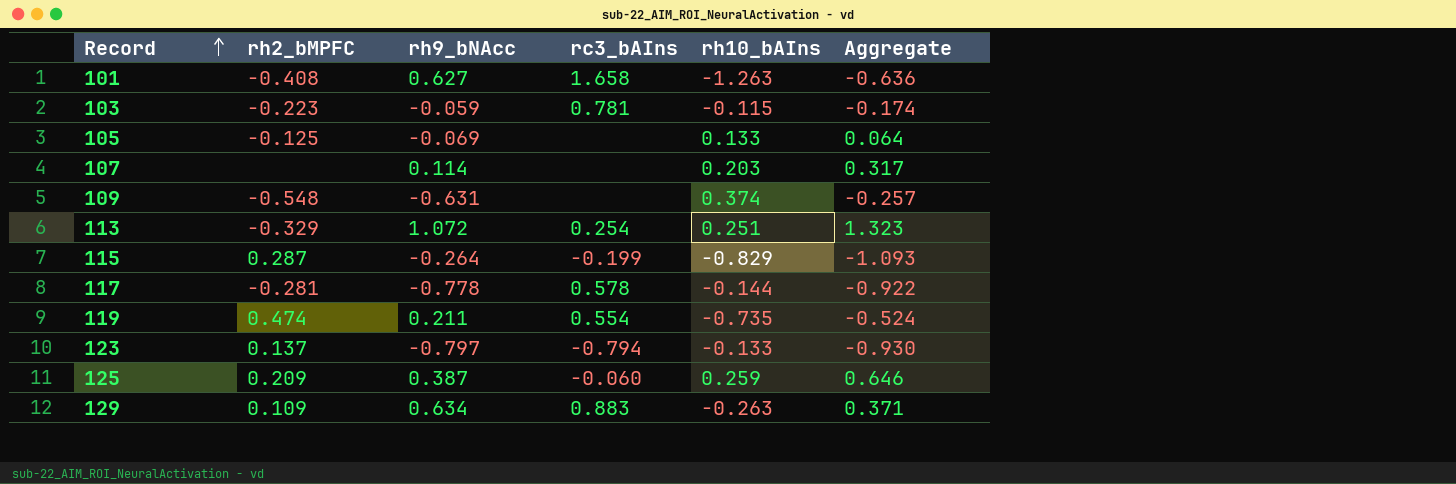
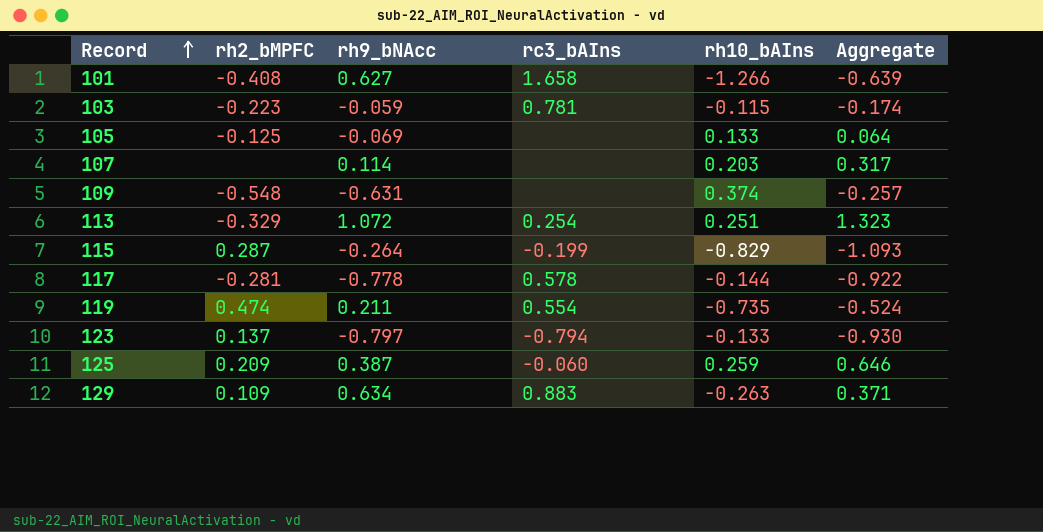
101 | rh10_bAIns: -1.263 -> -1.266
101 | Aggregate: -0.636 -> -0.639

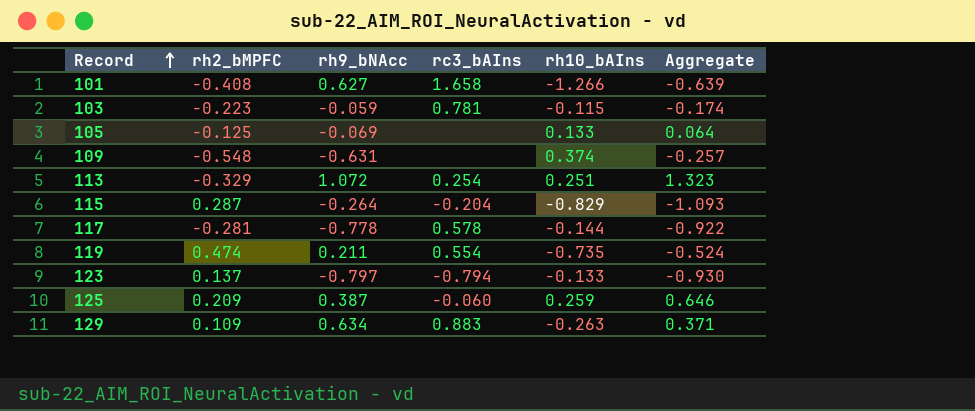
row 107: none | 0.114 | none | 0.203 | 0.317 -> none
115 | rc3_bAIns: -0.199 -> -0.204

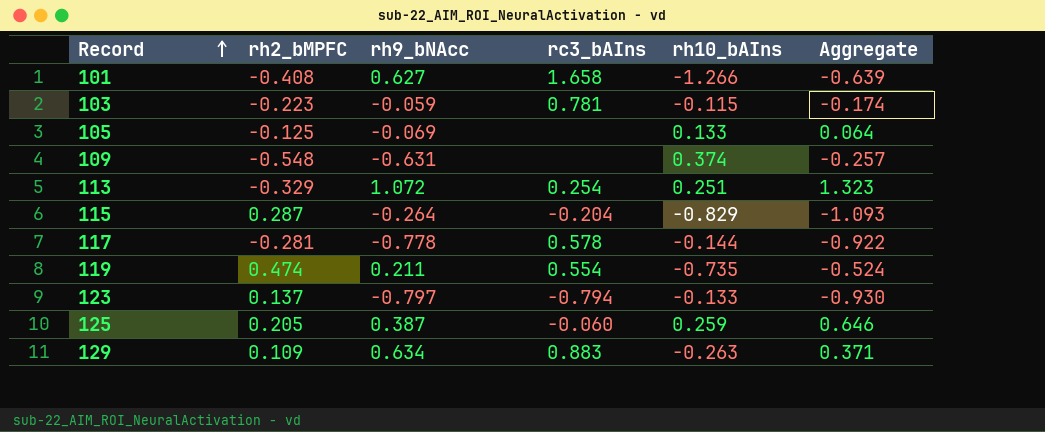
125 | rh2_bMPFC: 0.209 -> 0.205

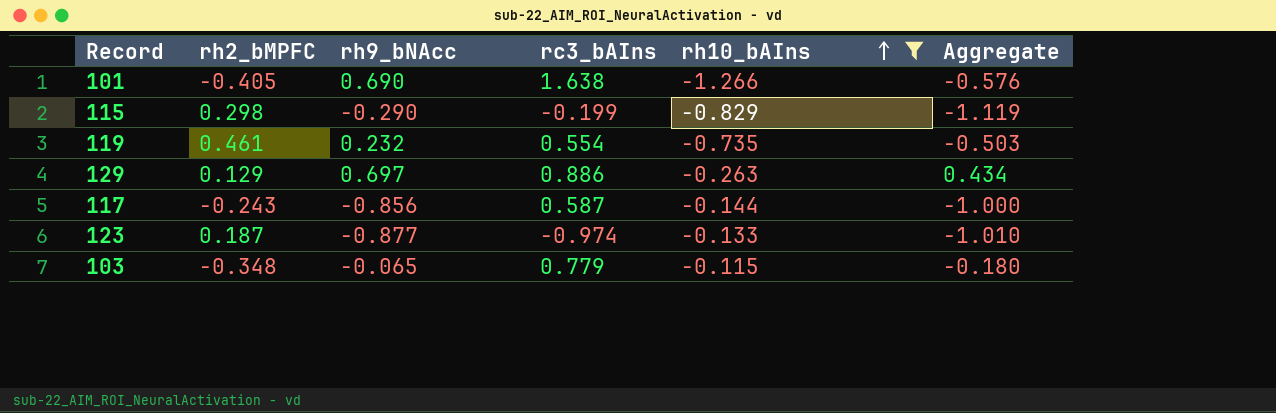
filter: none -> rh10_bAIns <= -0.115
row order: Record ascending -> rh10_bAIns ascending
101 | rh2_bMPFC: -0.408 -> -0.405
101 | rh9_bNAcc: 0.627 -> 0.690
101 | rc3_bAIns: 1.658 -> 1.638
101 | Aggregate: -0.639 -> -0.576
115 | rh2_bMPFC: 0.287 -> 0.298
115 | rh9_bNAcc: -0.264 -> -0.290
115 | rc3_bAIns: -0.204 -> -0.199
115 | Aggregate: -1.093 -> -1.119
119 | rh2_bMPFC: 0.474 -> 0.461
119 | rh9_bNAcc: 0.211 -> 0.232
119 | Aggregate: -0.524 -> -0.503
129 | rh2_bMPFC: 0.109 -> 0.129
129 | rh9_bNAcc: 0.634 -> 0.697
129 | rc3_bAIns: 0.883 -> 0.886
129 | Aggregate: 0.371 -> 0.434
117 | rh2_bMPFC: -0.281 -> -0.243
117 | rh9_bNAcc: -0.778 -> -0.856
117 | rc3_bAIns: 0.578 -> 0.587
117 | Aggregate: -0.922 -> -1.000
123 | rh2_bMPFC: 0.137 -> 0.187
123 | rh9_bNAcc: -0.797 -> -0.877
123 | rc3_bAIns: -0.794 -> -0.974
123 | Aggregate: -0.930 -> -1.010
103 | rh2_bMPFC: -0.223 -> -0.348
103 | rh9_bNAcc: -0.059 -> -0.065
103 | rc3_bAIns: 0.781 -> 0.779
103 | Aggregate: -0.174 -> -0.180

